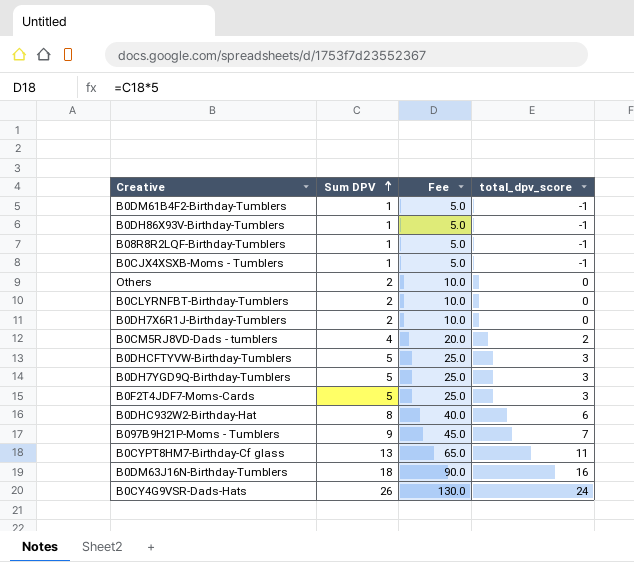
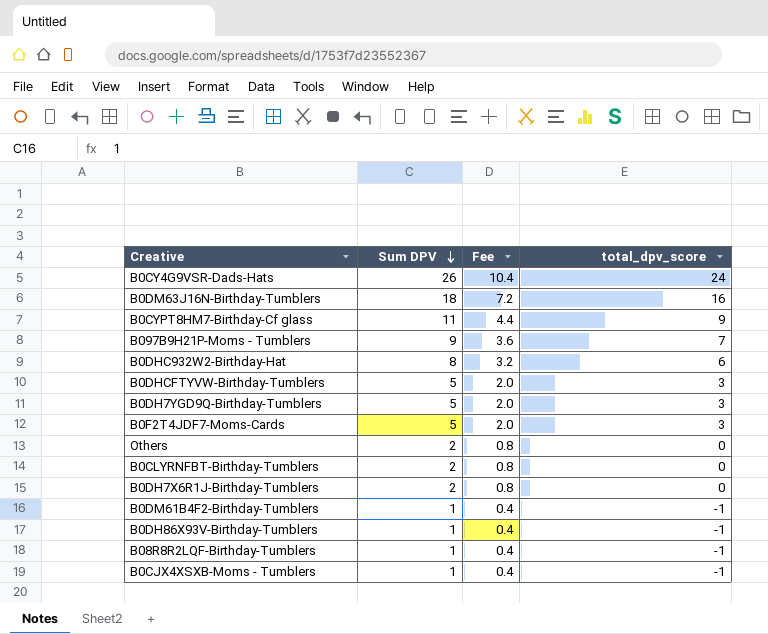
row order: Sum DPV ascending -> Sum DPV descending
column Fee | formula: [Sum DPV] * 5 -> [Sum DPV] * 0.4
row B0CM5RJ8VD-Dads - tumblers: 4 | 20.0 | 2 -> none
B0CYPT8HM7-Birthday-Cf glass | Sum DPV: 13 -> 11
B0CYPT8HM7-Birthday-Cf glass | total_dpv_score: 11 -> 9

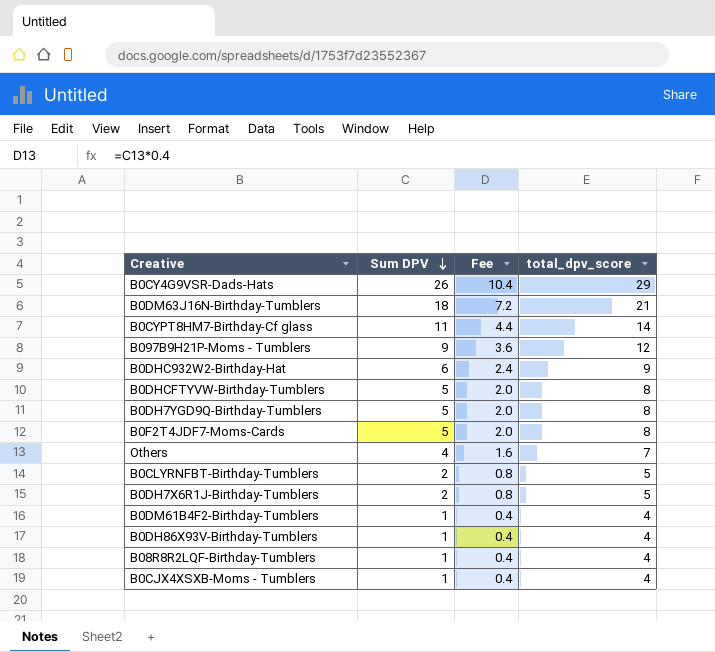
column total_dpv_score | formula: [Sum DPV] - 2 -> [Sum DPV] + 3
B0DHC932W2-Birthday-Hat | Sum DPV: 8 -> 6
B0DHC932W2-Birthday-Hat | Fee: 3.2 -> 2.4
Others | Sum DPV: 2 -> 4
Others | Fee: 0.8 -> 1.6

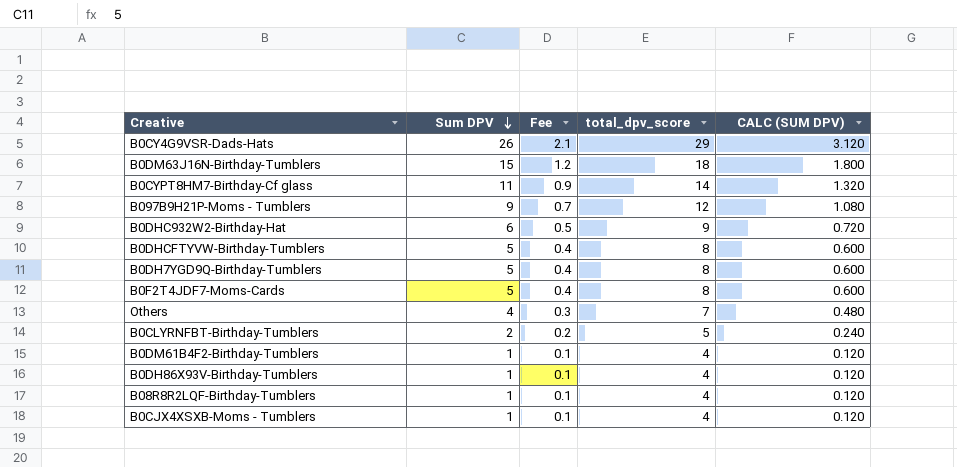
column Fee | formula: [Sum DPV] * 0.4 -> [Sum DPV] * 0.08
column CALC (SUM DPV) | formula: none -> [Sum DPV] * 0.12
row B0DH7X6R1J-Birthday-Tumblers: 2 | 0.8 | 5 -> none
B0DM63J16N-Birthday-Tumblers | Sum DPV: 18 -> 15
B0DM63J16N-Birthday-Tumblers | total_dpv_score: 21 -> 18

